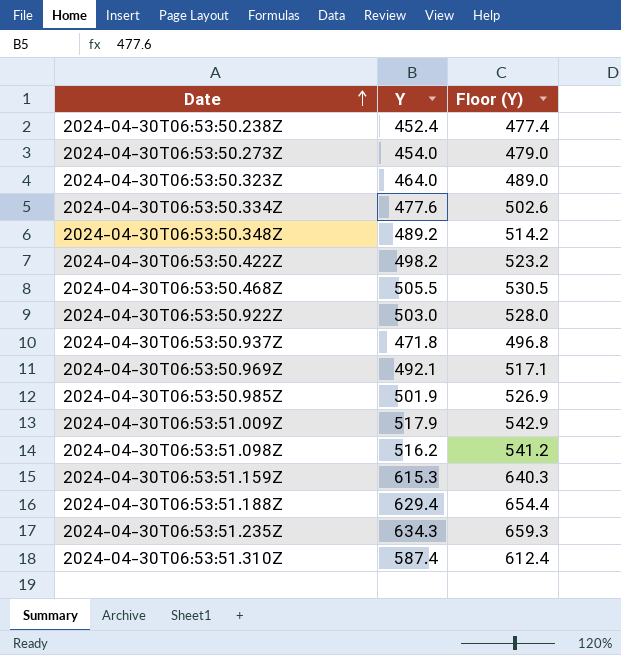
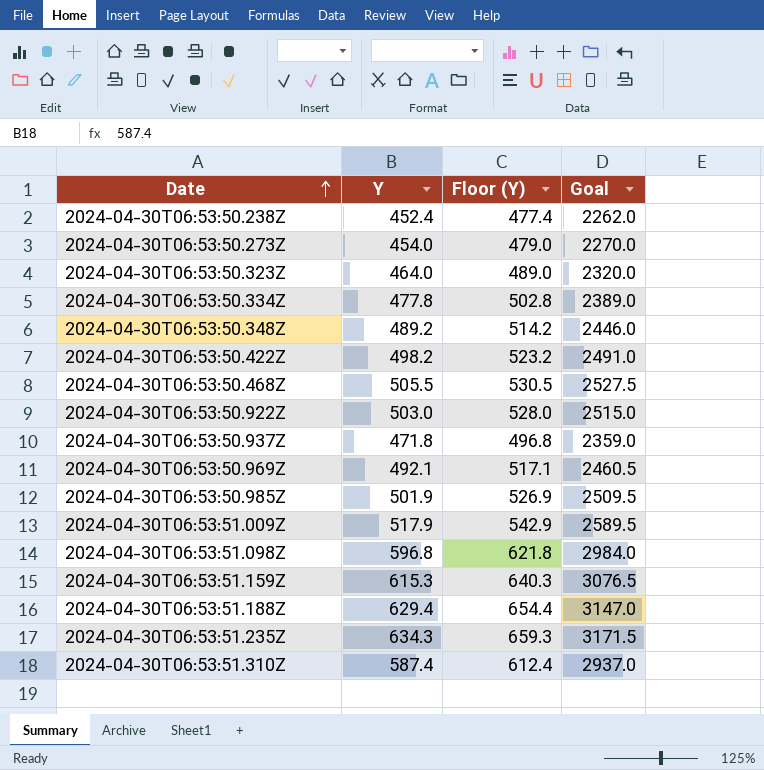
column Goal | formula: none -> [Y] * 5
2024-04-30T06:53:50.334Z | Y: 477.6 -> 477.8
2024-04-30T06:53:50.334Z | Floor (Y): 502.6 -> 502.8
2024-04-30T06:53:51.098Z | Y: 516.2 -> 596.8
2024-04-30T06:53:51.098Z | Floor (Y): 541.2 -> 621.8

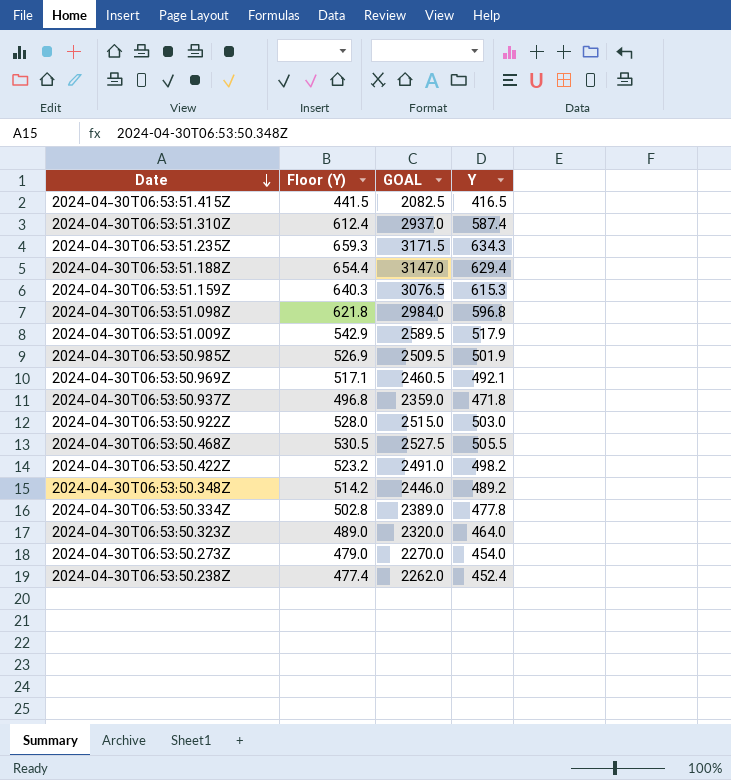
row order: Date ascending -> Date descending
column name: Goal -> GOAL
column Y | position: 2 -> 4
row 2024-04-30T06:53:51.415Z: none -> 441.5 | 2082.5 | 416.5

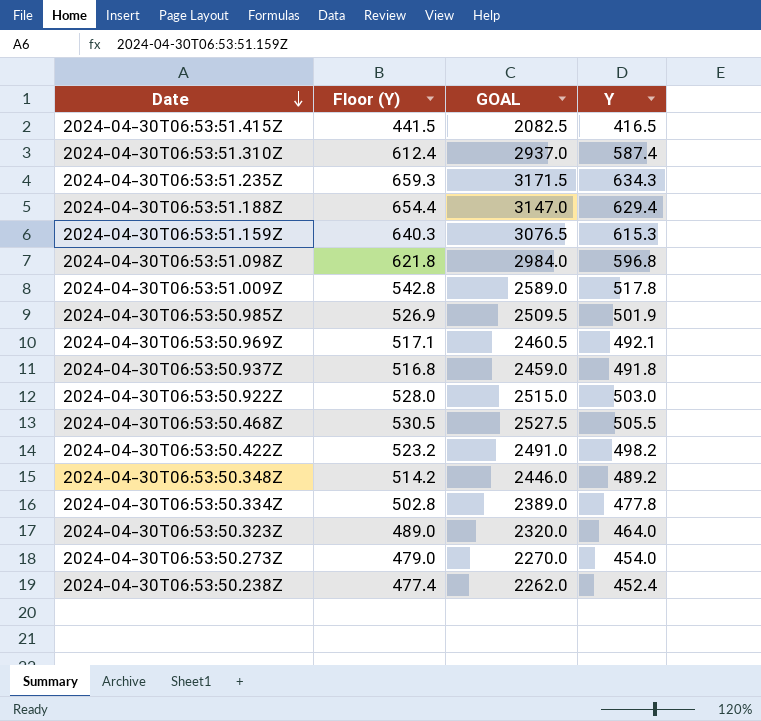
2024-04-30T06:53:51.009Z | Floor (Y): 542.9 -> 542.8
2024-04-30T06:53:51.009Z | GOAL: 2589.5 -> 2589.0
2024-04-30T06:53:51.009Z | Y: 517.9 -> 517.8
2024-04-30T06:53:50.937Z | Floor (Y): 496.8 -> 516.8
2024-04-30T06:53:50.937Z | GOAL: 2359.0 -> 2459.0
2024-04-30T06:53:50.937Z | Y: 471.8 -> 491.8

